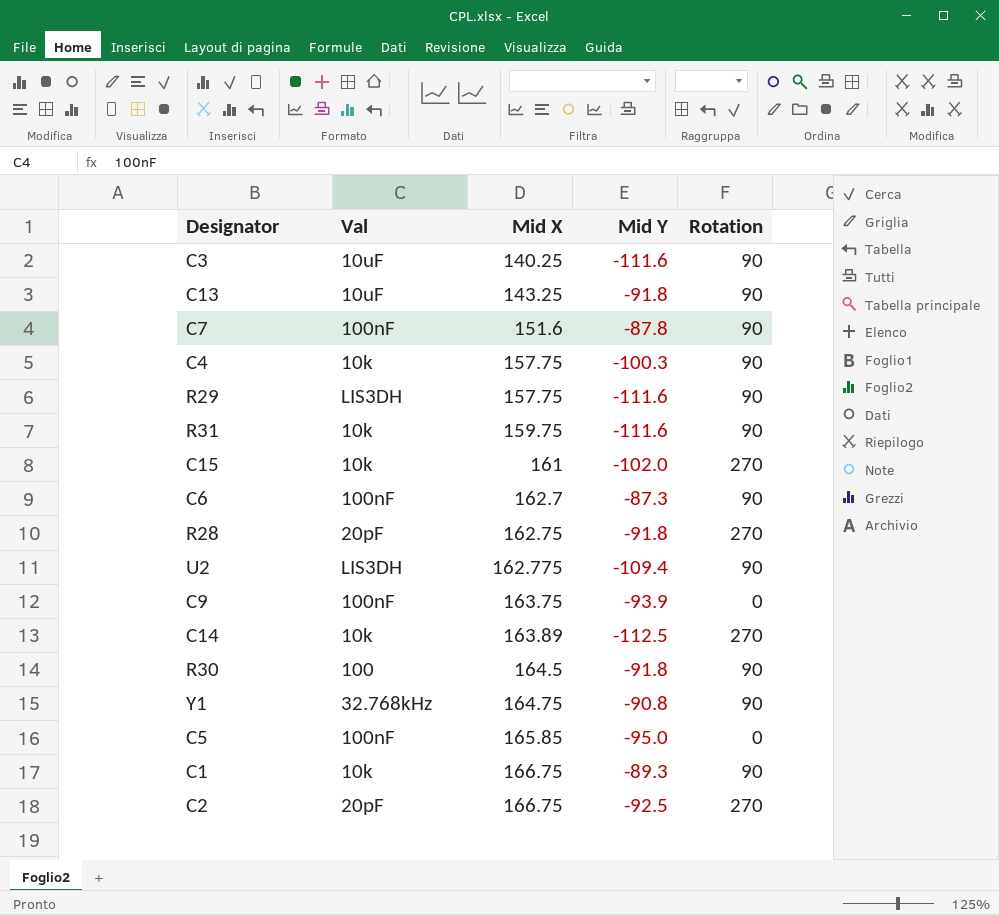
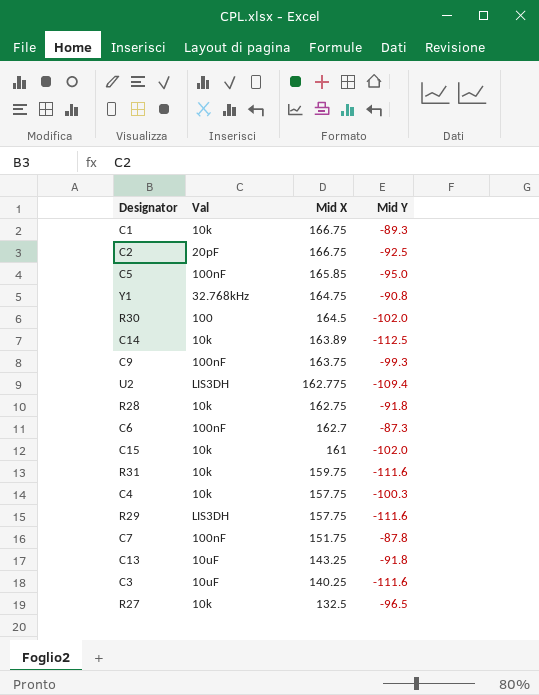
row order: Mid X ascending -> Mid X descending
column Rotation | position: 5 -> none
R30 | Mid Y: -91.8 -> -102.0
C9 | Mid Y: -93.9 -> -99.3
R28 | Val: 20pF -> 10k
C7 | Mid X: 151.6 -> 151.75
row R27: none -> 10k | 132.5 | -96.5

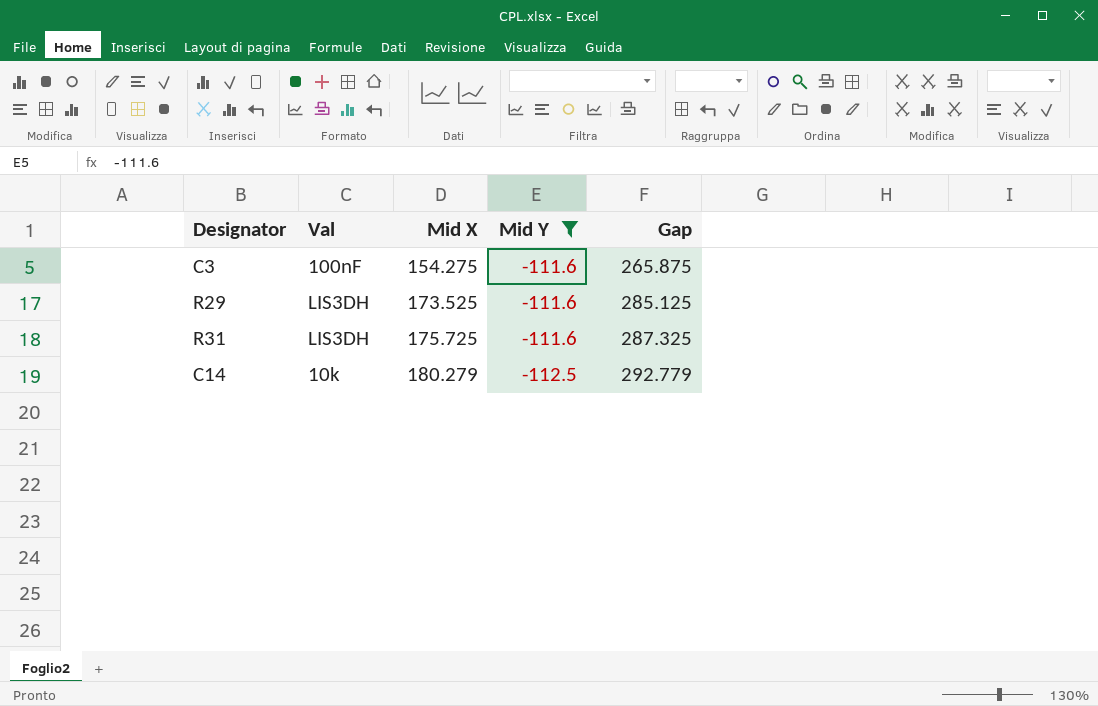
filter: none -> Mid Y <= -111.6
row order: Mid X descending -> Mid X ascending
column Gap | formula: none -> [Mid X] - [Mid Y]
C3 | Val: 10uF -> 100nF
C3 | Mid X: 140.25 -> 154.275
R29 | Mid X: 157.75 -> 173.525
R31 | Val: 10k -> LIS3DH
R31 | Mid X: 159.75 -> 175.725
C14 | Mid X: 163.89 -> 180.279

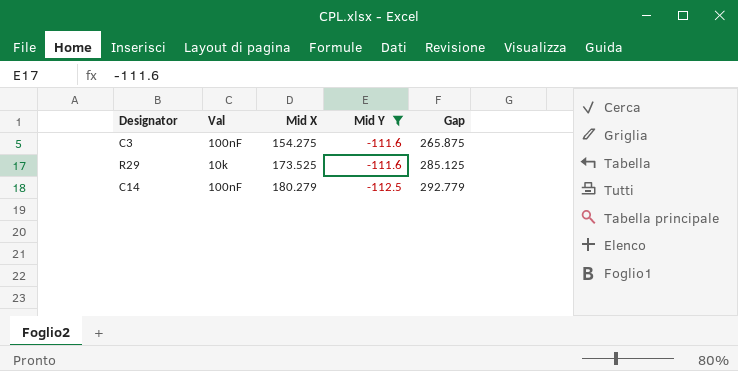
row R31: LIS3DH | 175.725 | -111.6 | 287.325 -> none
R29 | Val: LIS3DH -> 10k
C14 | Val: 10k -> 100nF

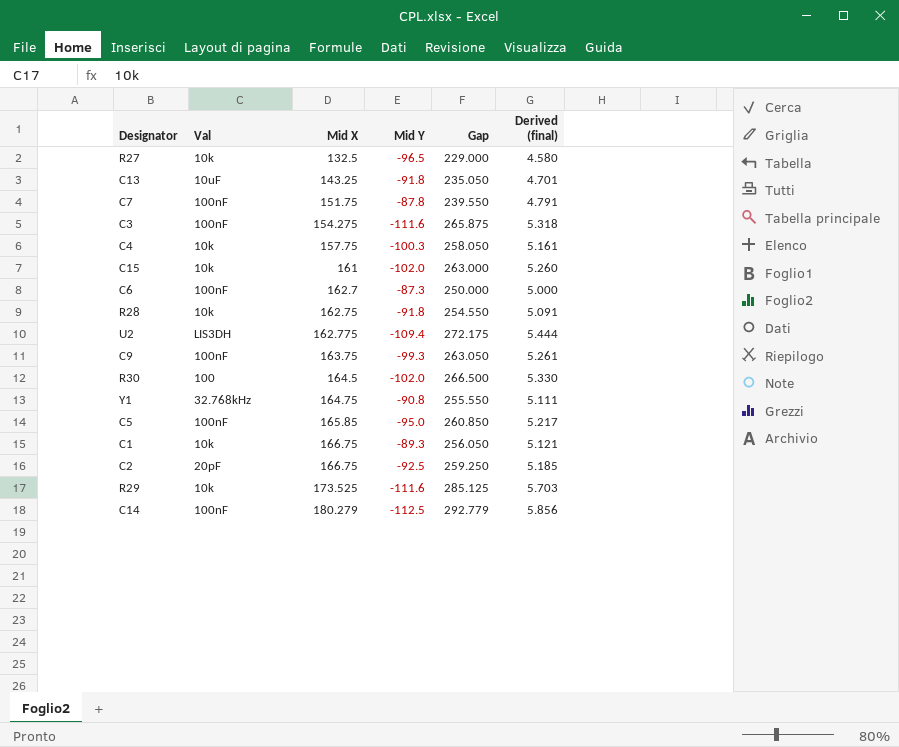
filter: Mid Y <= -111.6 -> none
column Derived (final) | formula: none -> [Gap] * 0.02

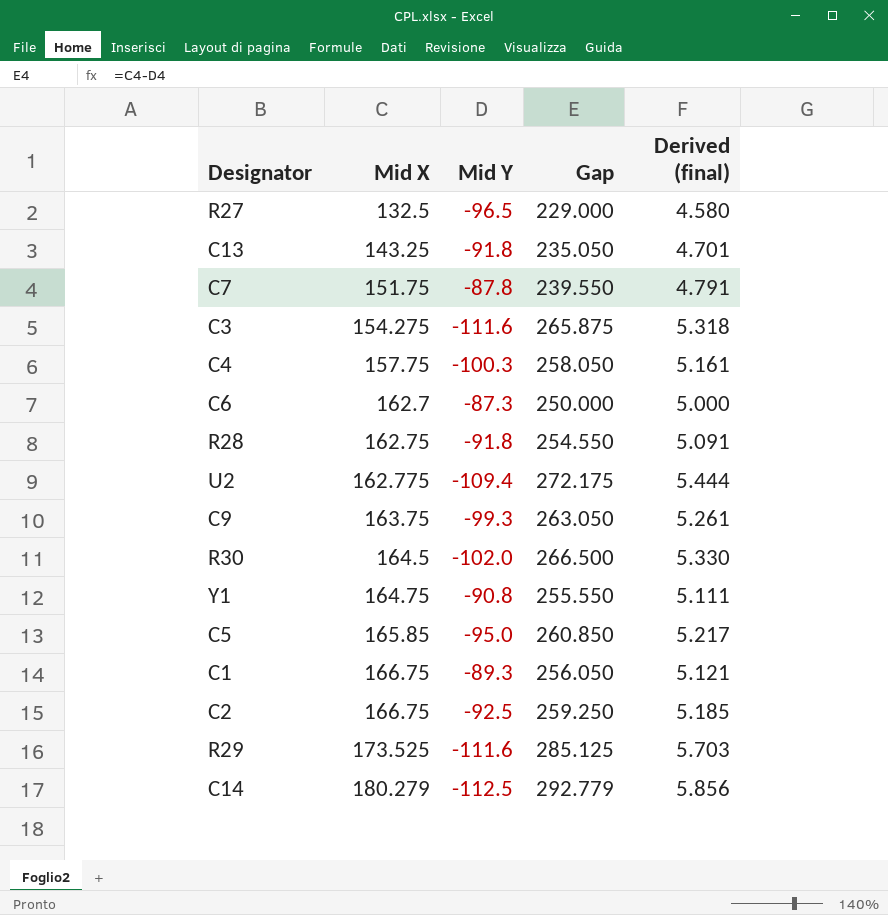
column Val | position: 2 -> none
row C15: 10k | 161 | -102.0 | 263.000 | 5.260 -> none

